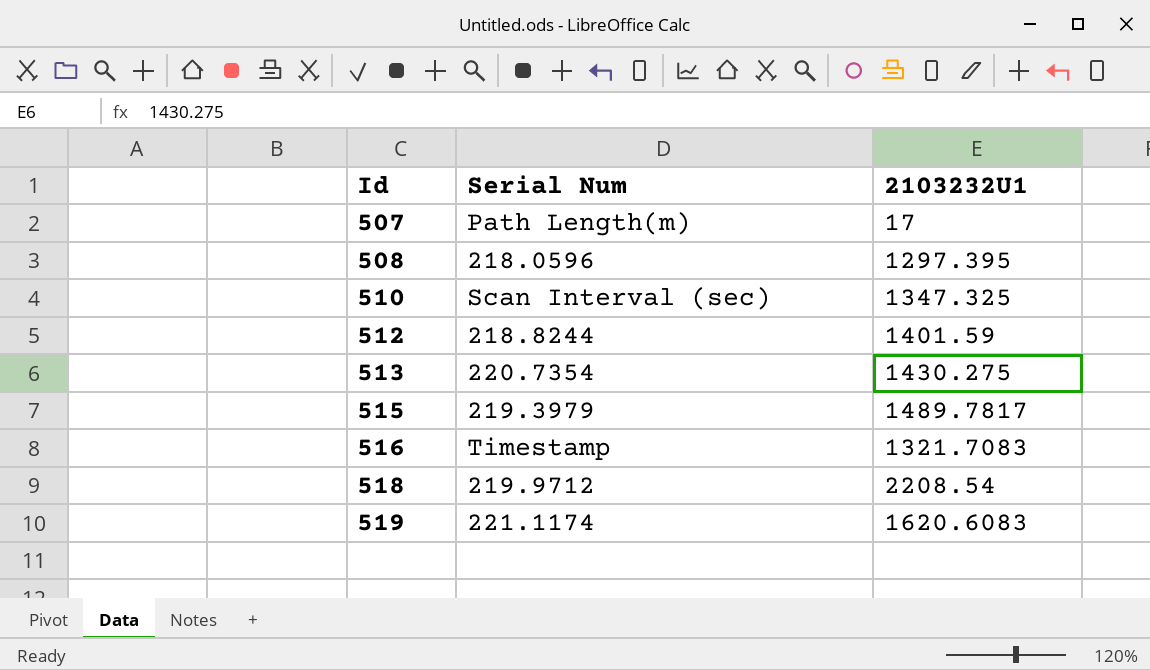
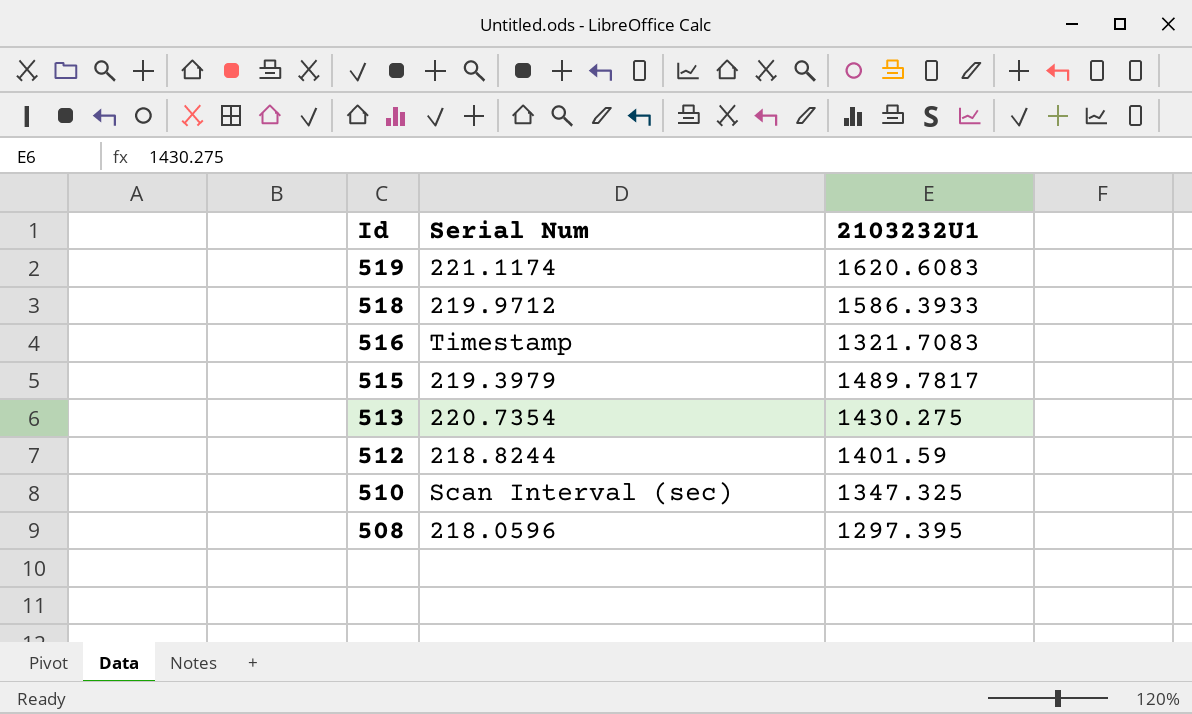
row order: Id ascending -> Id descending
row 507: Path Length(m) | 17 -> none
518 | 2103232U1: 2208.54 -> 1586.3933

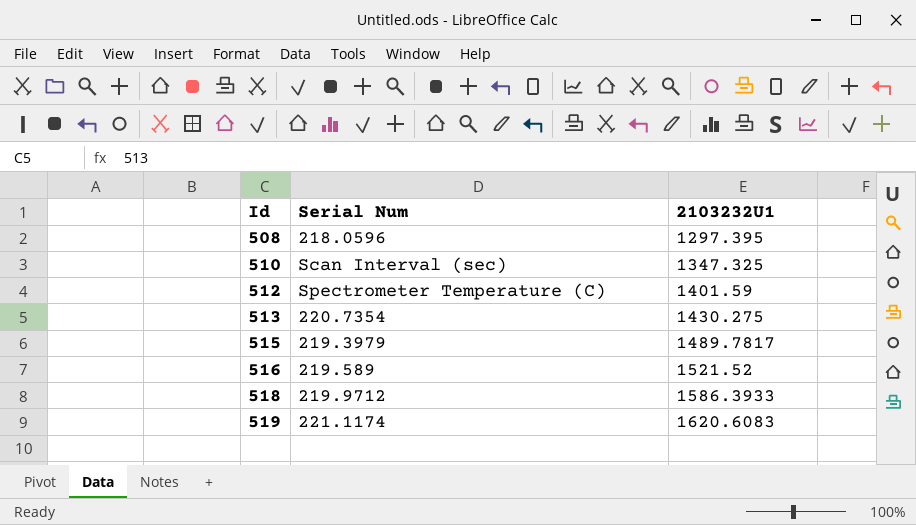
row order: Id descending -> Id ascending
512 | Serial Num: 218.8244 -> Spectrometer Temperature (C)
516 | Serial Num: Timestamp -> 219.589
516 | 2103232U1: 1321.7083 -> 1521.52

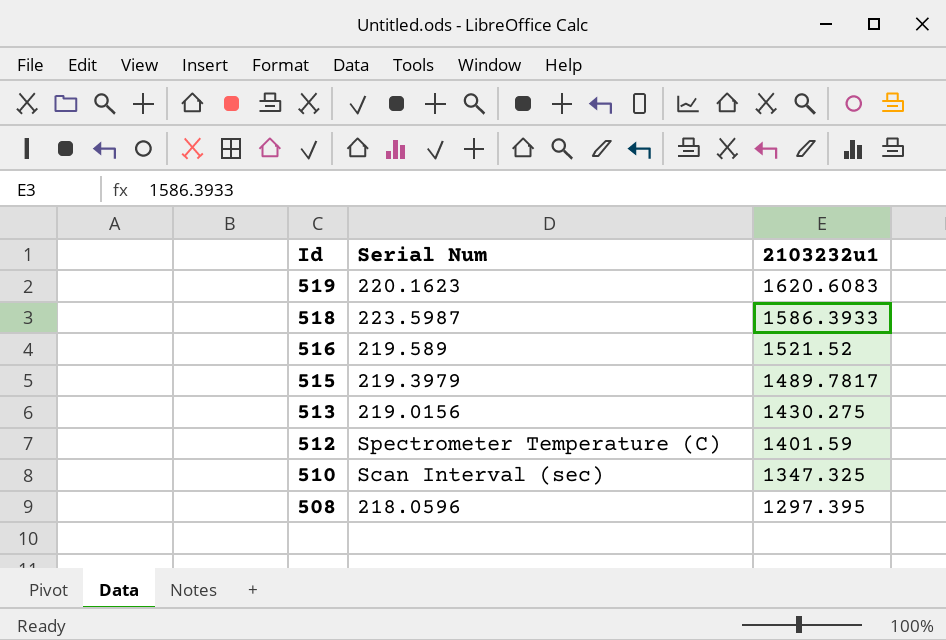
row order: Id ascending -> Id descending
column name: 2103232U1 -> 2103232u1
519 | Serial Num: 221.1174 -> 220.1623
518 | Serial Num: 219.9712 -> 223.5987
513 | Serial Num: 220.7354 -> 219.0156

